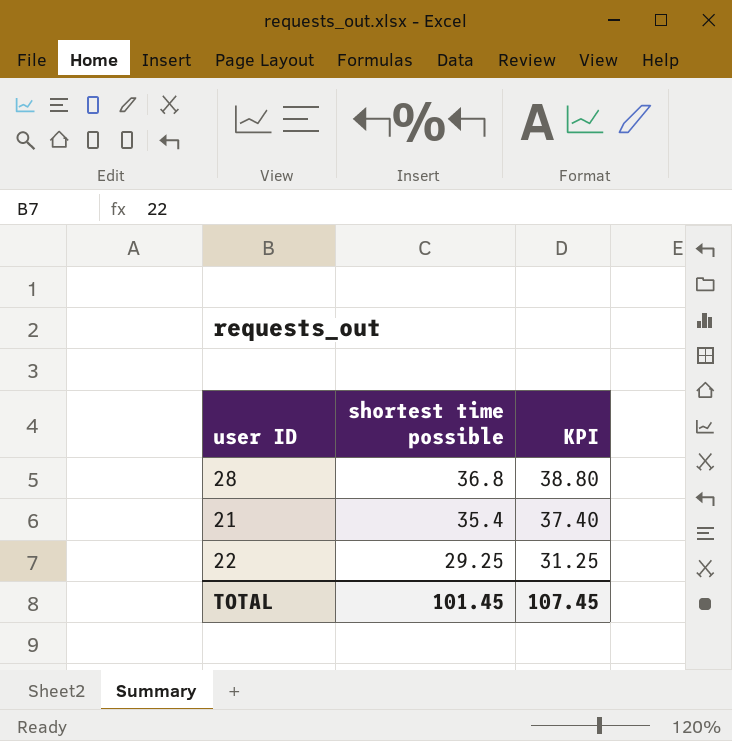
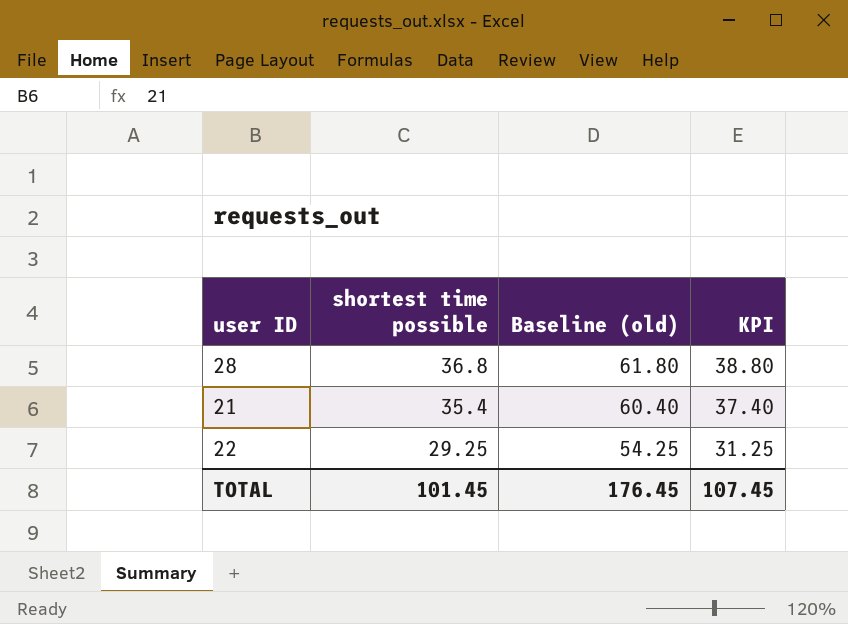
column Baseline (old) | formula: none -> [shortest time possible] + 25

